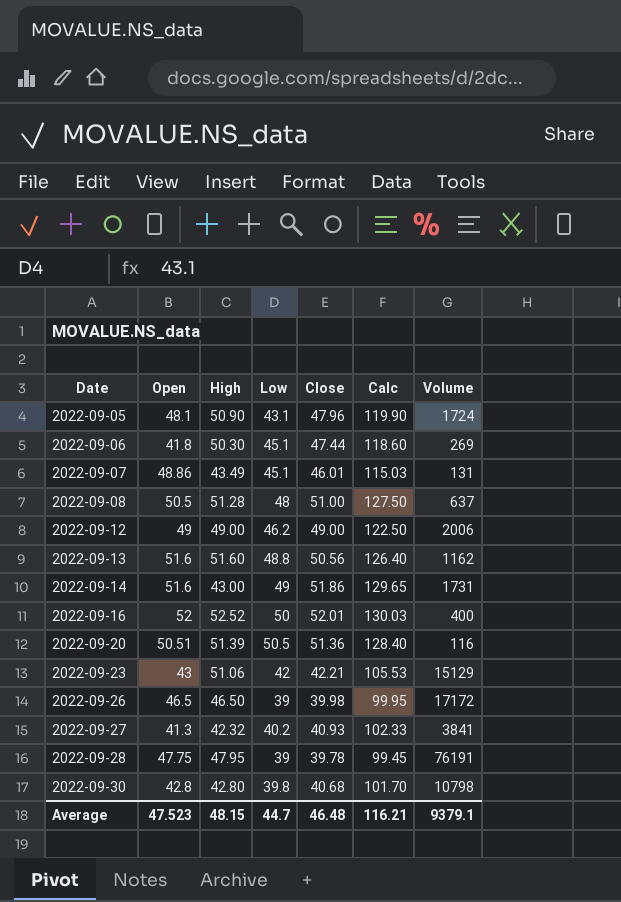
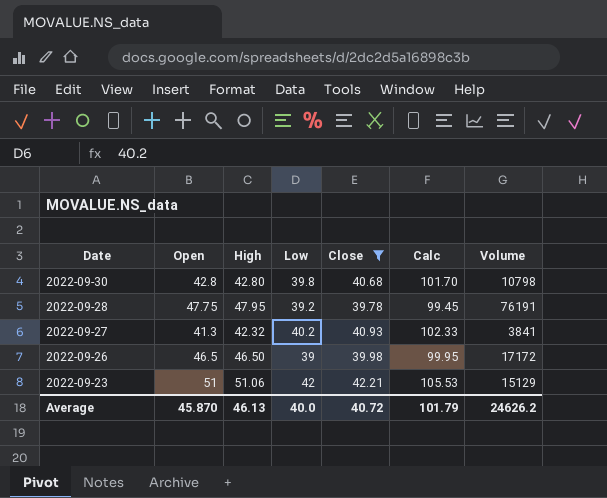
filter: none -> Close <= 42.21
row order: Date ascending -> Date descending
2022-09-28 | Low: 39 -> 39.2
2022-09-23 | Open: 43 -> 51
Average | Open: 47.523 -> 45.870
Average | High: 48.15 -> 46.13
Average | Low: 44.7 -> 40.0
Average | Close: 46.48 -> 40.72
Average | Calc: 116.21 -> 101.79
Average | Volume: 9379.1 -> 24626.2

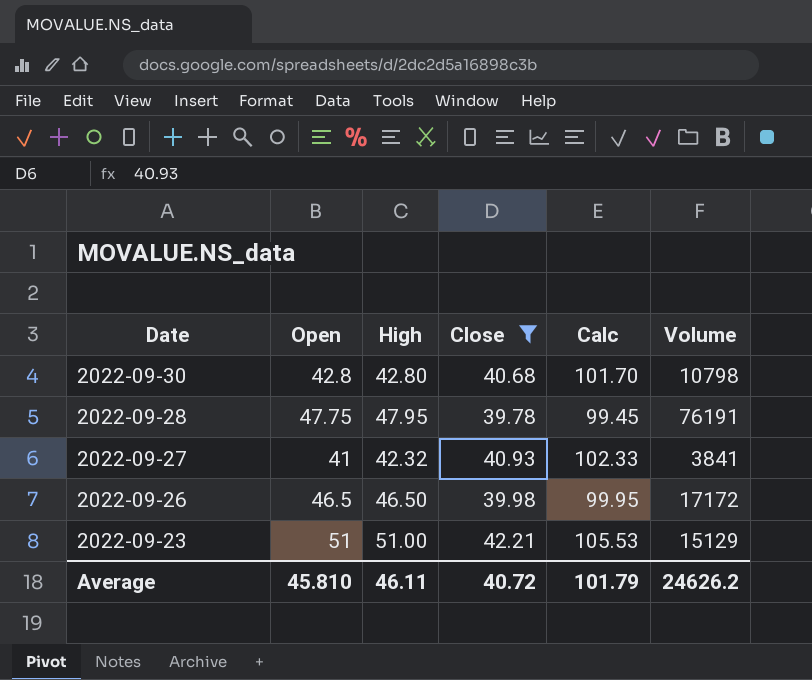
column Low | position: 4 -> none
2022-09-27 | Open: 41.3 -> 41
2022-09-23 | High: 51.06 -> 51.00
Average | Open: 45.870 -> 45.810
Average | High: 46.13 -> 46.11

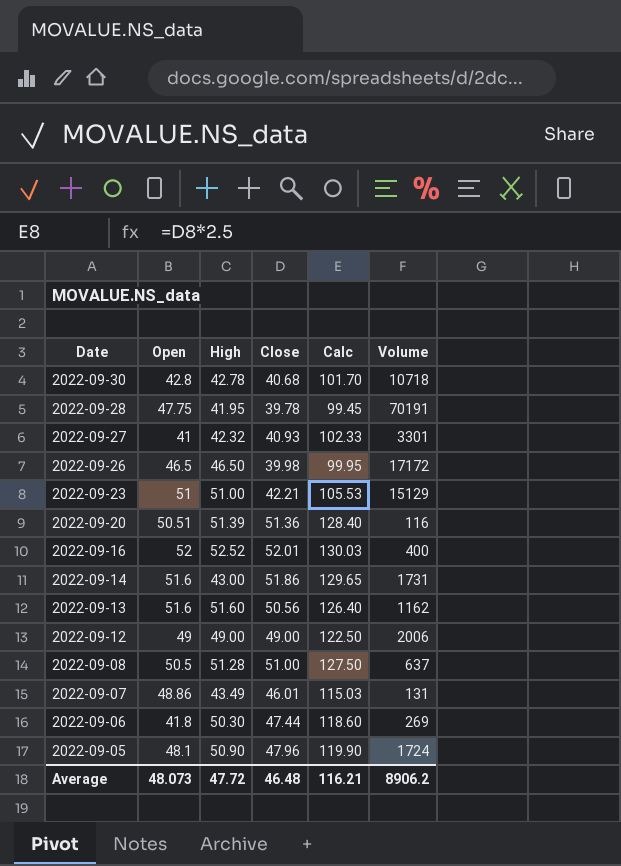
filter: Close <= 42.21 -> none
2022-09-30 | High: 42.80 -> 42.78
2022-09-30 | Volume: 10798 -> 10718
2022-09-28 | High: 47.95 -> 41.95
2022-09-28 | Volume: 76191 -> 70191
2022-09-27 | Volume: 3841 -> 3301
Average | Open: 45.810 -> 48.073
Average | High: 46.11 -> 47.72
Average | Close: 40.72 -> 46.48
Average | Calc: 101.79 -> 116.21
Average | Volume: 24626.2 -> 8906.2

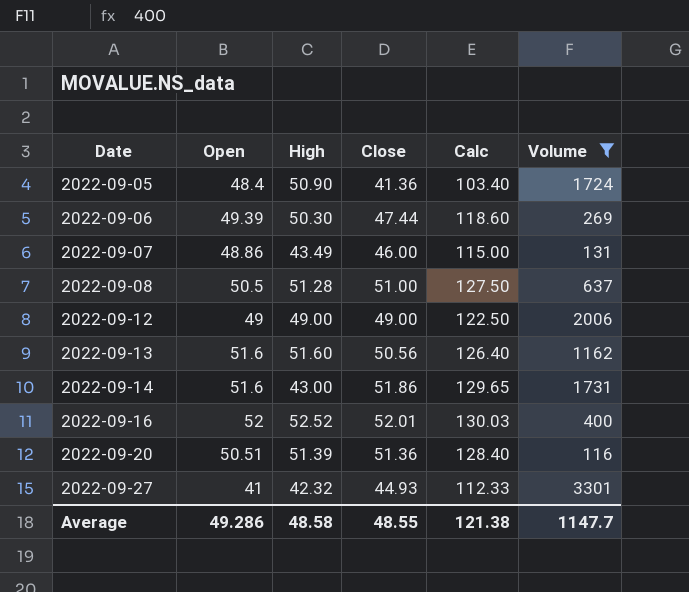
filter: none -> Volume <= 3301
row order: Date descending -> Date ascending
2022-09-05 | Open: 48.1 -> 48.4
2022-09-05 | Close: 47.96 -> 41.36
2022-09-05 | Calc: 119.90 -> 103.40
2022-09-06 | Open: 41.8 -> 49.39
2022-09-07 | Close: 46.01 -> 46.00
2022-09-07 | Calc: 115.03 -> 115.00
2022-09-27 | Close: 40.93 -> 44.93
2022-09-27 | Calc: 102.33 -> 112.33
Average | Open: 48.073 -> 49.286
Average | High: 47.72 -> 48.58
Average | Close: 46.48 -> 48.55
Average | Calc: 116.21 -> 121.38
Average | Volume: 8906.2 -> 1147.7

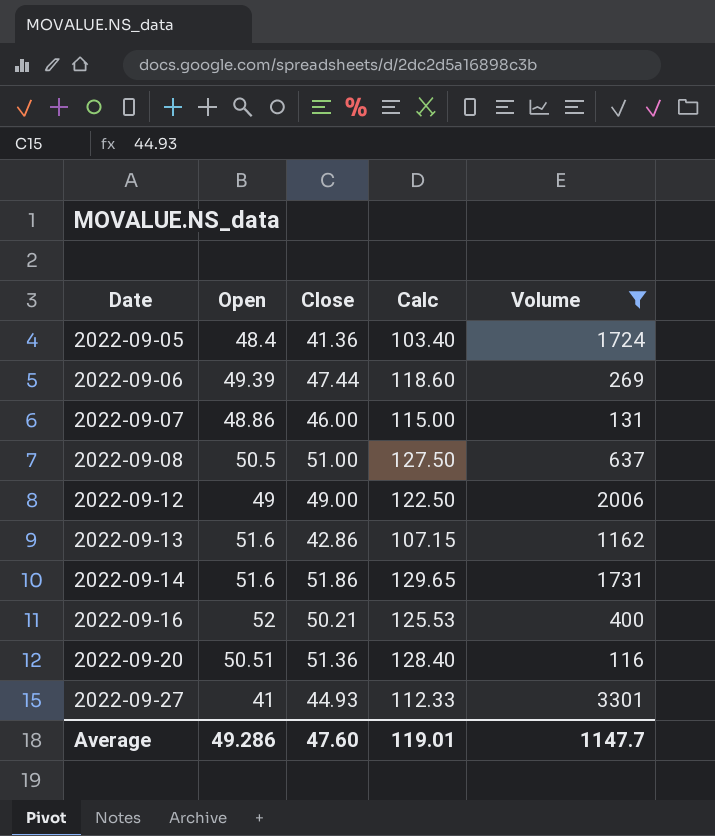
column High | position: 3 -> none
2022-09-13 | Close: 50.56 -> 42.86
2022-09-13 | Calc: 126.40 -> 107.15
2022-09-16 | Close: 52.01 -> 50.21
2022-09-16 | Calc: 130.03 -> 125.53
Average | Close: 48.55 -> 47.60
Average | Calc: 121.38 -> 119.01

